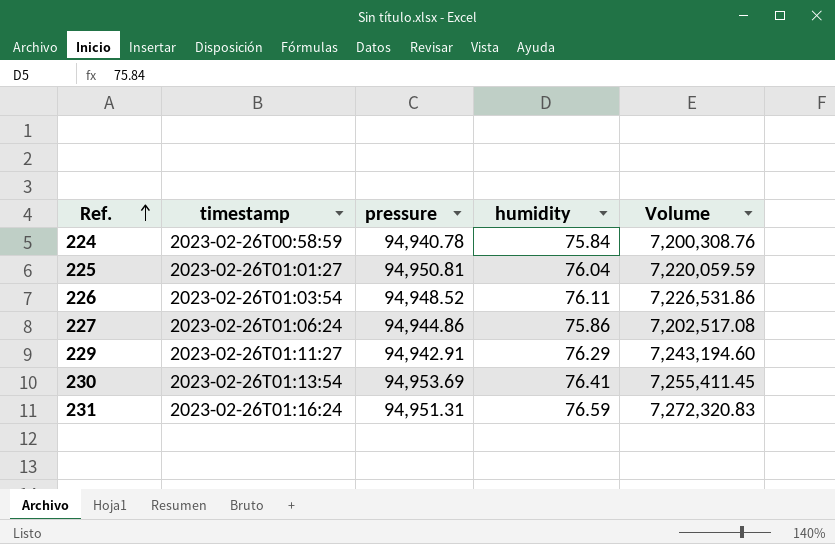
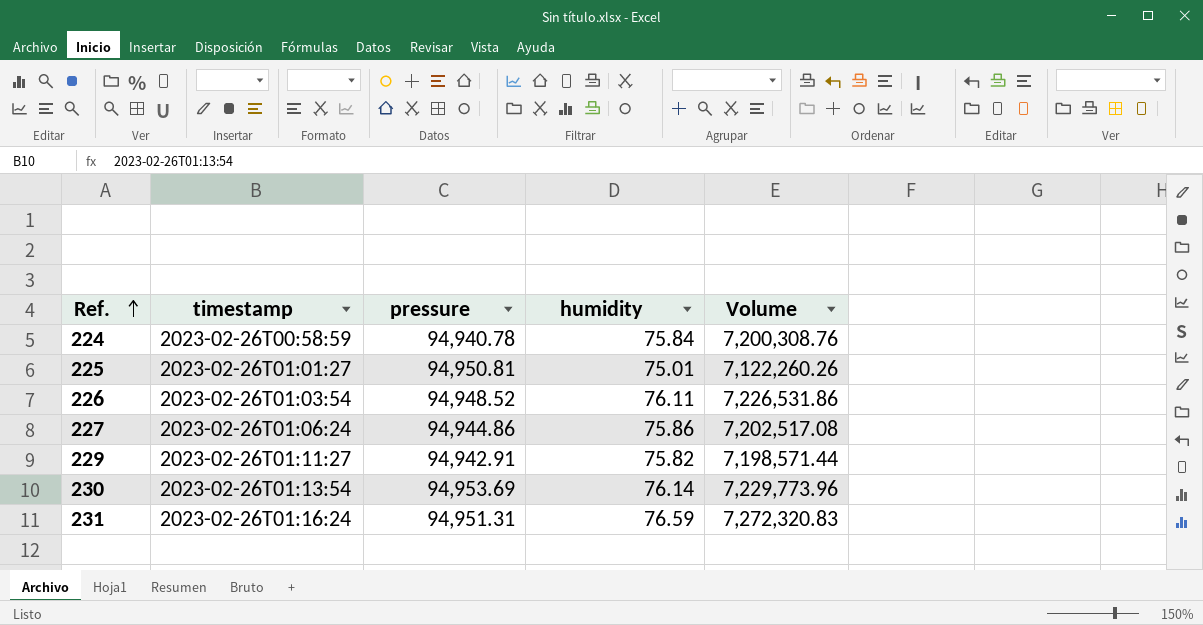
225 | humidity: 76.04 -> 75.01
225 | Volume: 7,220,059.59 -> 7,122,260.26
229 | humidity: 76.29 -> 75.82
229 | Volume: 7,243,194.60 -> 7,198,571.44
230 | humidity: 76.41 -> 76.14
230 | Volume: 7,255,411.45 -> 7,229,773.96

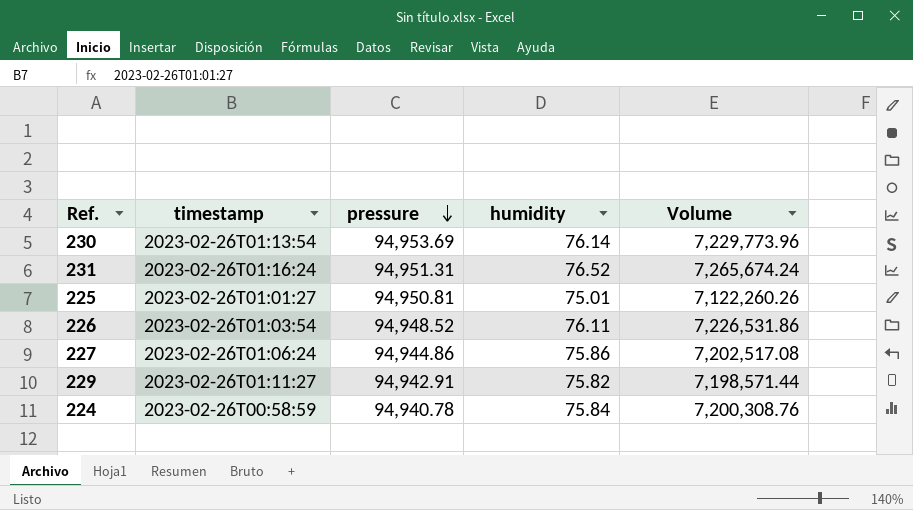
row order: Ref. ascending -> pressure descending
231 | humidity: 76.59 -> 76.52
231 | Volume: 7,272,320.83 -> 7,265,674.24

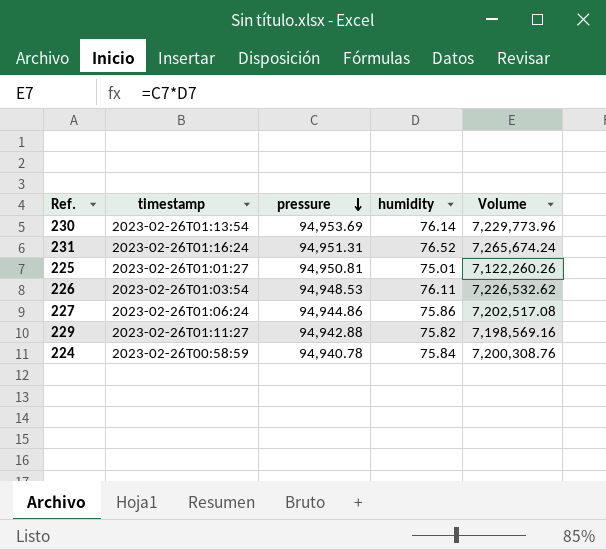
226 | pressure: 94,948.52 -> 94,948.53
226 | Volume: 7,226,531.86 -> 7,226,532.62
229 | pressure: 94,942.91 -> 94,942.88
229 | Volume: 7,198,571.44 -> 7,198,569.16

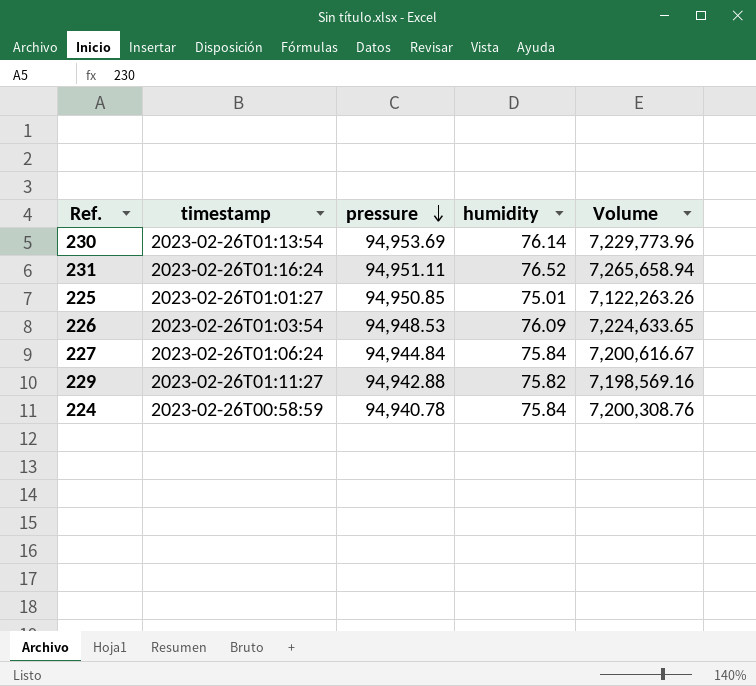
231 | pressure: 94,951.31 -> 94,951.11
231 | Volume: 7,265,674.24 -> 7,265,658.94
225 | pressure: 94,950.81 -> 94,950.85
225 | Volume: 7,122,260.26 -> 7,122,263.26
226 | humidity: 76.11 -> 76.09
226 | Volume: 7,226,532.62 -> 7,224,633.65
227 | pressure: 94,944.86 -> 94,944.84
227 | humidity: 75.86 -> 75.84
227 | Volume: 7,202,517.08 -> 7,200,616.67

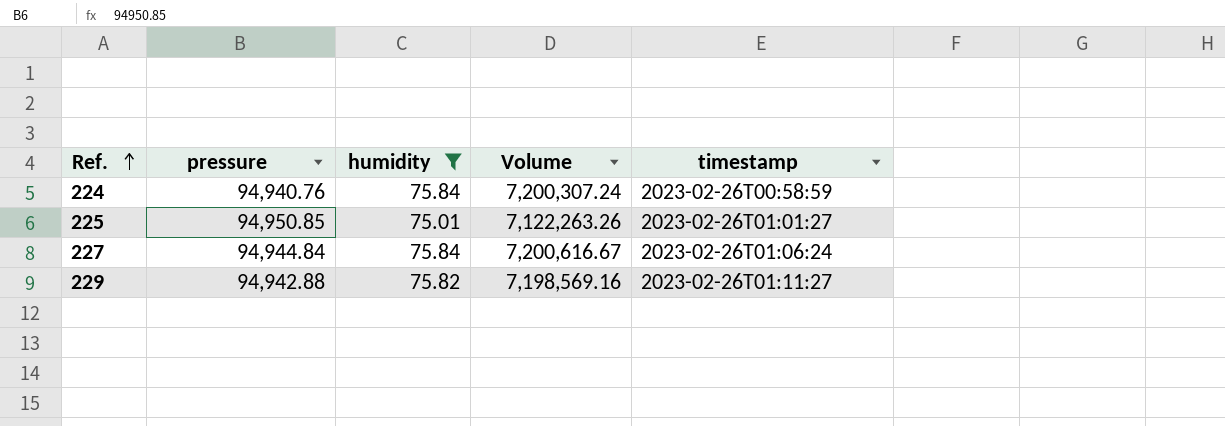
filter: none -> humidity <= 75.84
row order: pressure descending -> Ref. ascending
column timestamp | position: 2 -> 5
224 | pressure: 94,940.78 -> 94,940.76
224 | Volume: 7,200,308.76 -> 7,200,307.24

